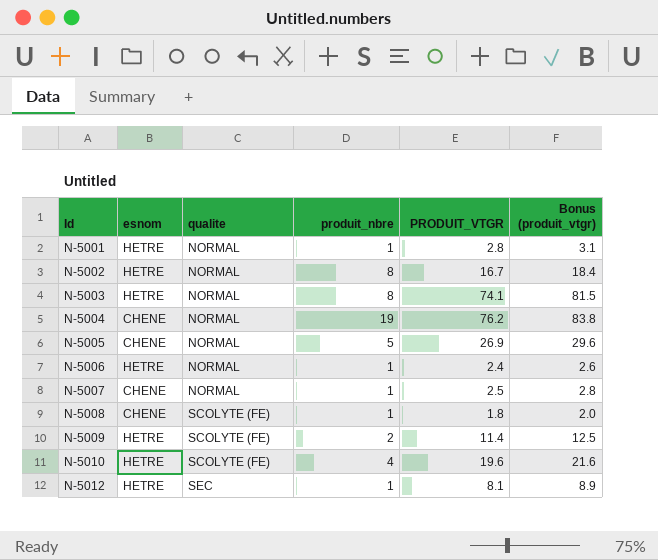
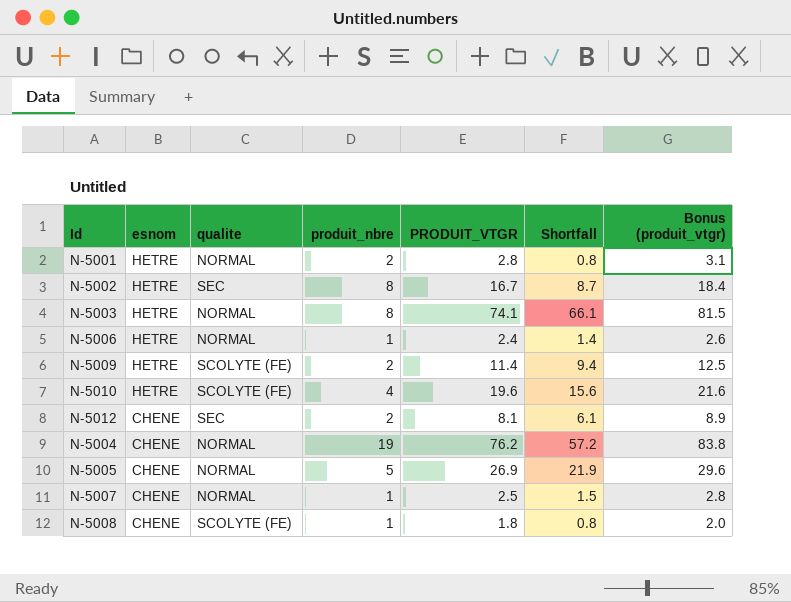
row order: Id ascending -> esnom descending
column Shortfall | formula: none -> [PRODUIT_VTGR] - [produit_nbre]
N-5001 | produit_nbre: 1 -> 2
N-5002 | qualite: NORMAL -> SEC
N-5012 | esnom: HETRE -> CHENE
N-5012 | produit_nbre: 1 -> 2

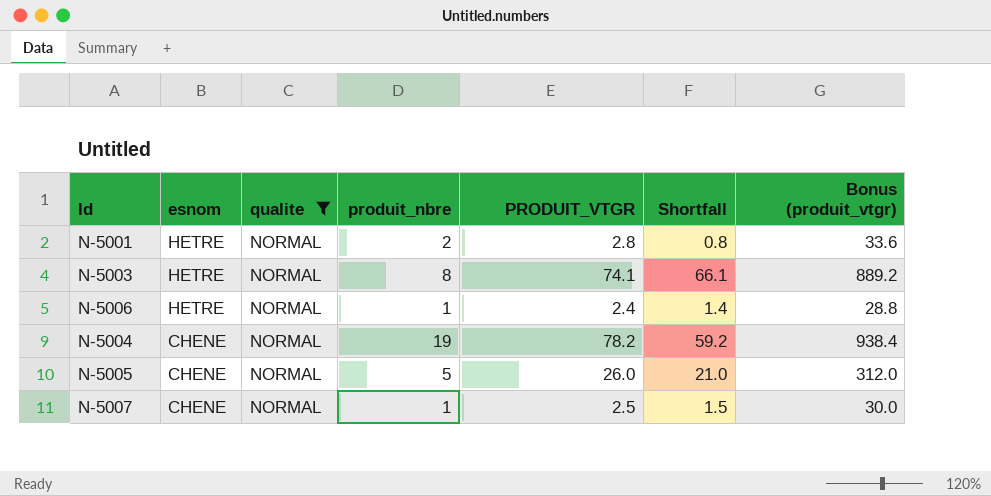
filter: none -> qualite = NORMAL
column Bonus (produit_vtgr) | formula: [PRODUIT_VTGR] * 1.1 -> [PRODUIT_VTGR] * 12
N-5004 | PRODUIT_VTGR: 76.2 -> 78.2
N-5004 | Shortfall: 57.2 -> 59.2
N-5005 | PRODUIT_VTGR: 26.9 -> 26.0
N-5005 | Shortfall: 21.9 -> 21.0

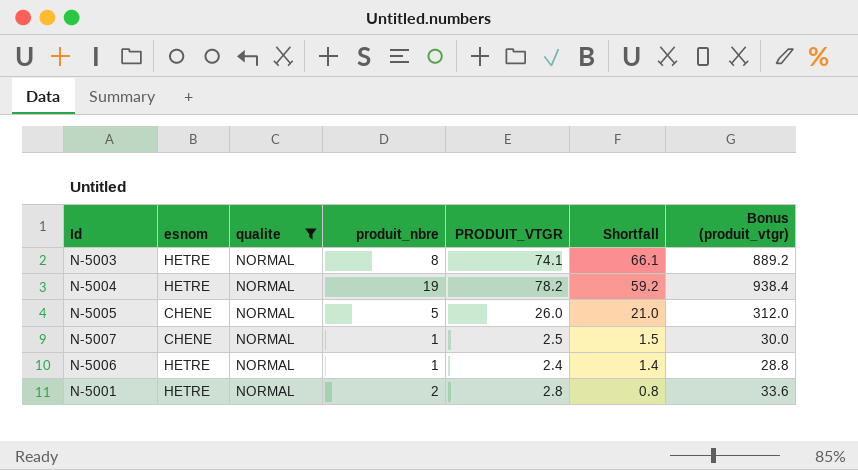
row order: esnom descending -> Shortfall descending
N-5004 | esnom: CHENE -> HETRE

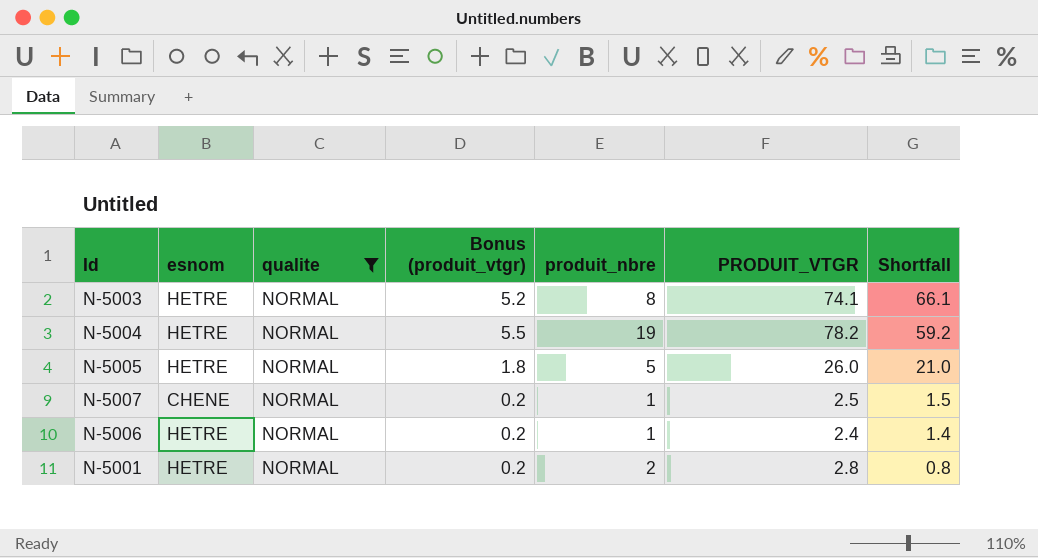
column Bonus (produit_vtgr) | formula: [PRODUIT_VTGR] * 12 -> [PRODUIT_VTGR] * 0.07
column Bonus (produit_vtgr) | position: 7 -> 4
N-5005 | esnom: CHENE -> HETRE

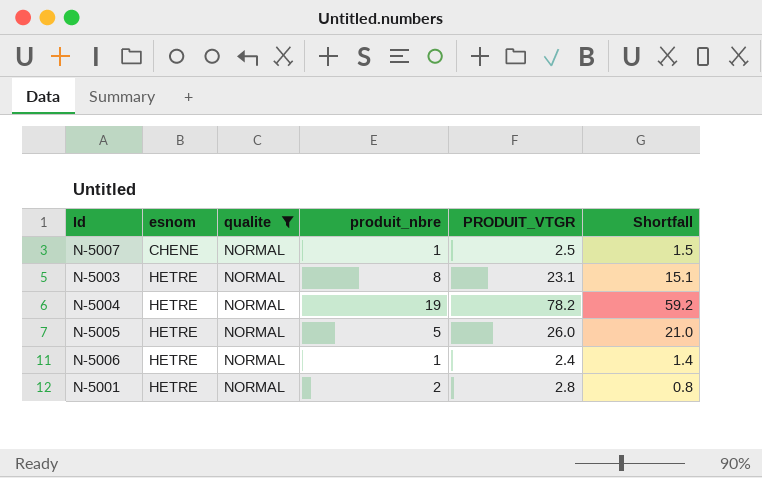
row order: Shortfall descending -> esnom ascending
column Bonus (produit_vtgr) | formula: [PRODUIT_VTGR] * 0.07 -> none
N-5003 | PRODUIT_VTGR: 74.1 -> 23.1
N-5003 | Shortfall: 66.1 -> 15.1

